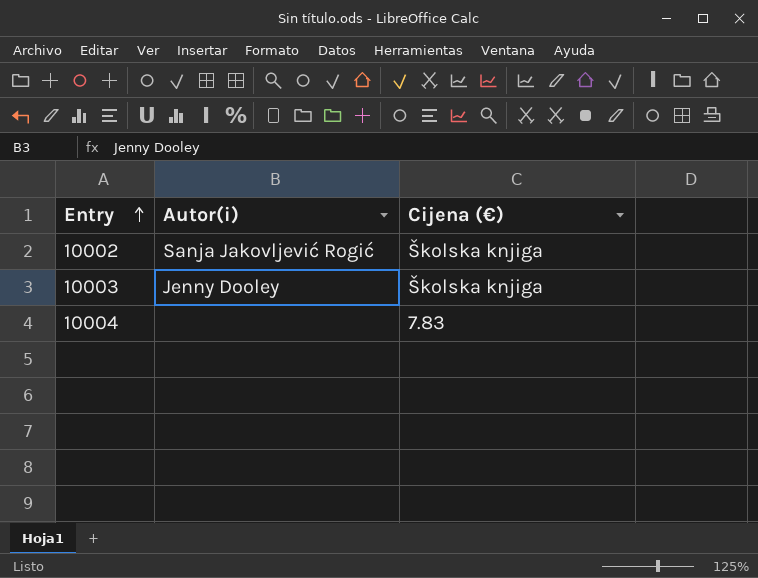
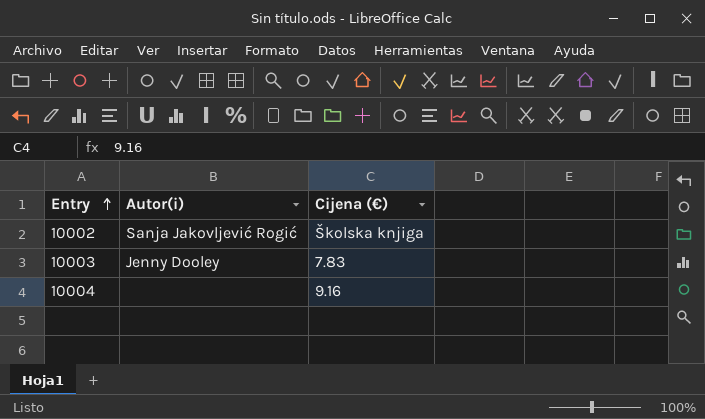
10003 | Cijena (€): Školska knjiga -> 7.83
10004 | Cijena (€): 7.83 -> 9.16

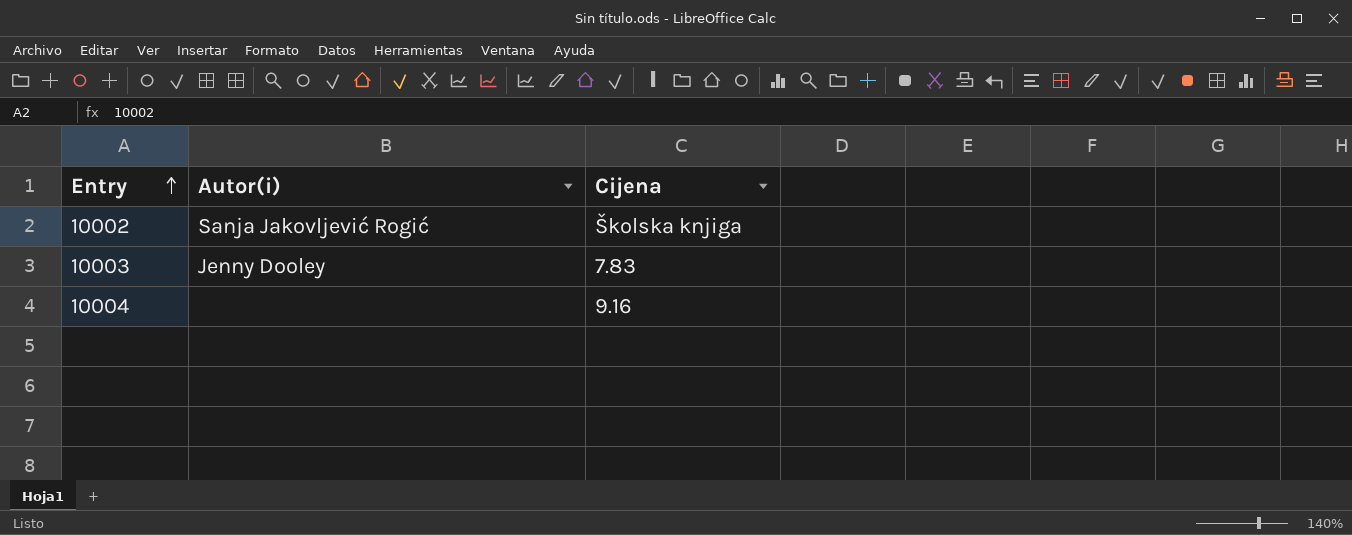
column name: Cijena (€) -> Cijena

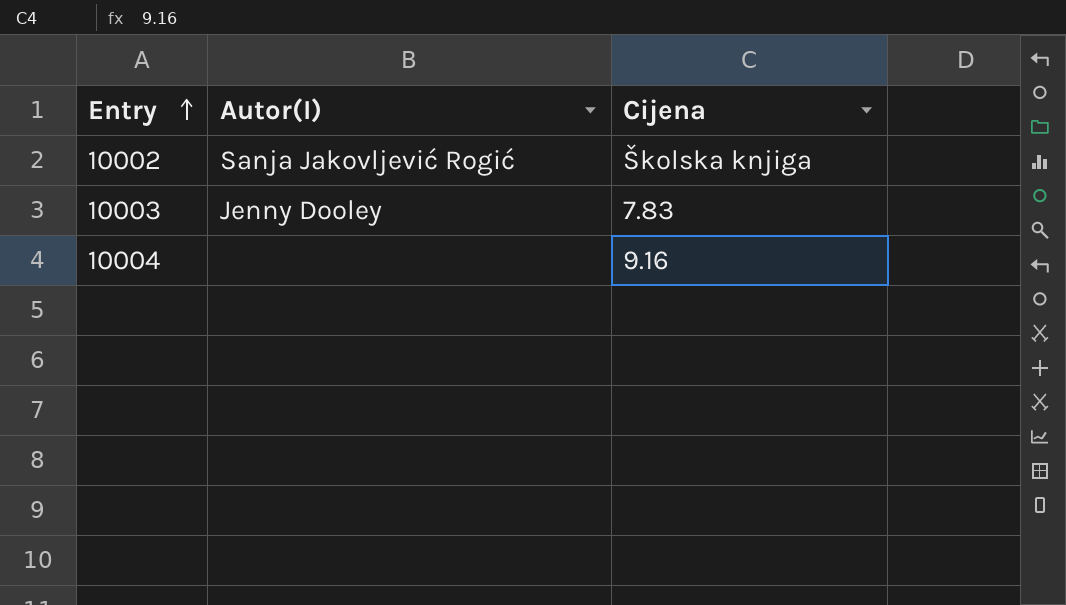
column name: Autor(i) -> Autor(I)

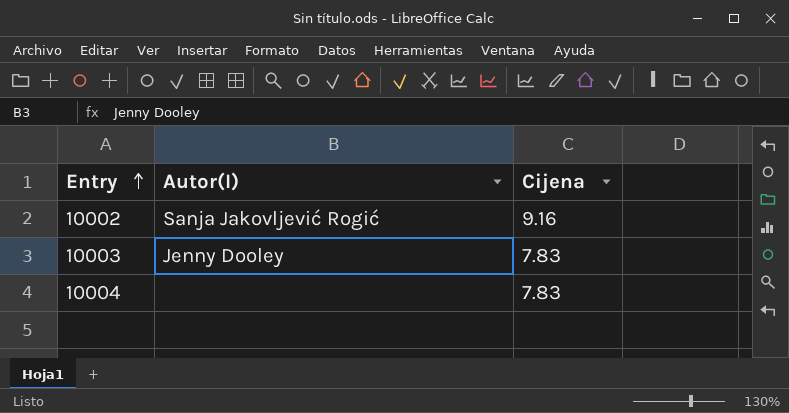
10002 | Cijena: Školska knjiga -> 9.16
10004 | Cijena: 9.16 -> 7.83

